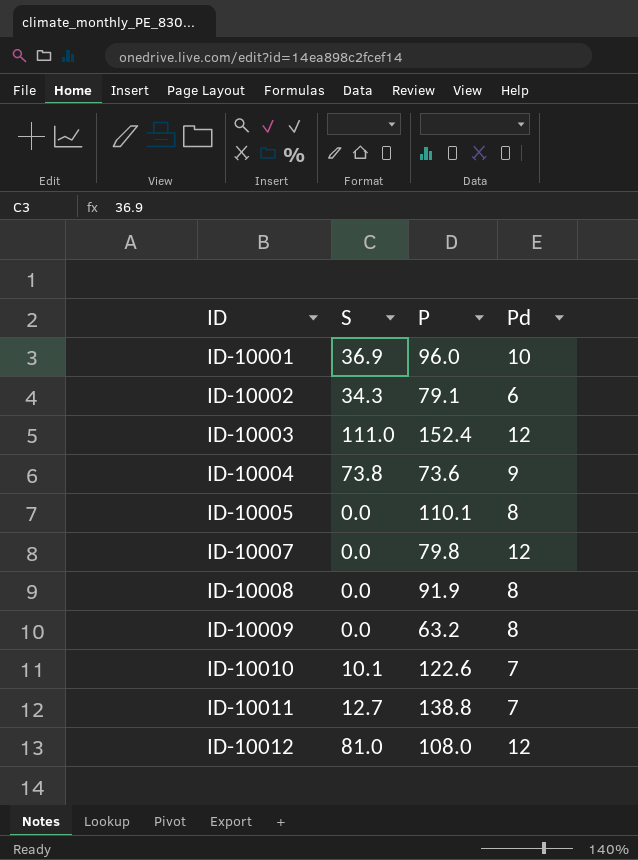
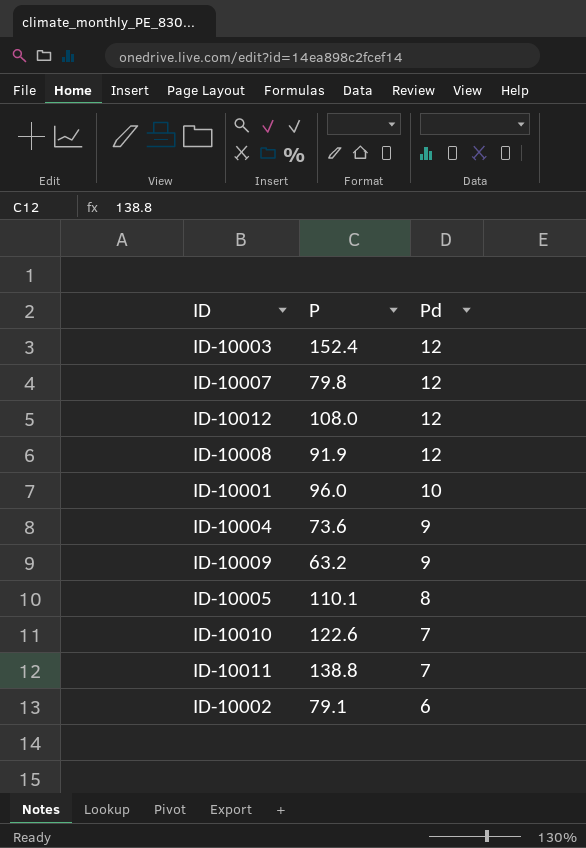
row order: ID ascending -> Pd descending
column S | position: 2 -> none
ID-10008 | Pd: 8 -> 12
ID-10009 | Pd: 8 -> 9

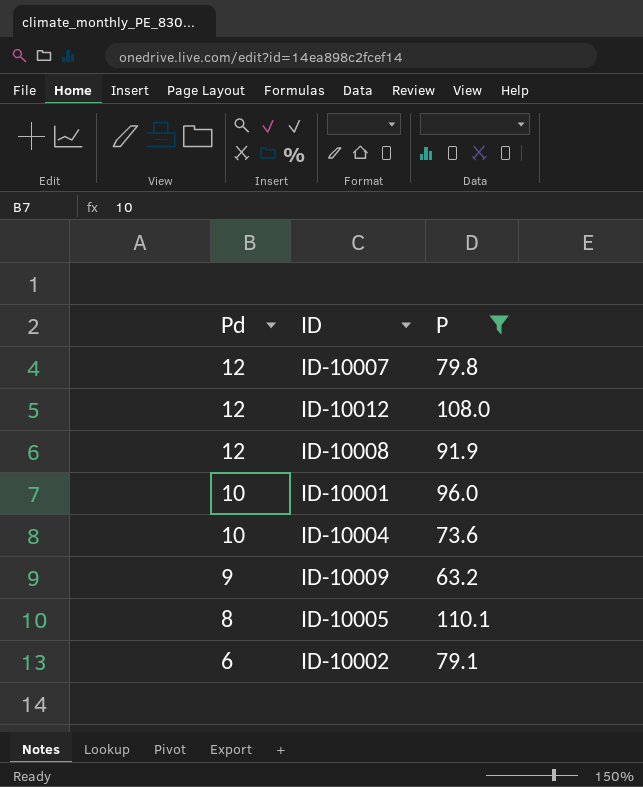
filter: none -> P <= 110.1
column Pd | position: 3 -> 1
ID-10004 | Pd: 9 -> 10

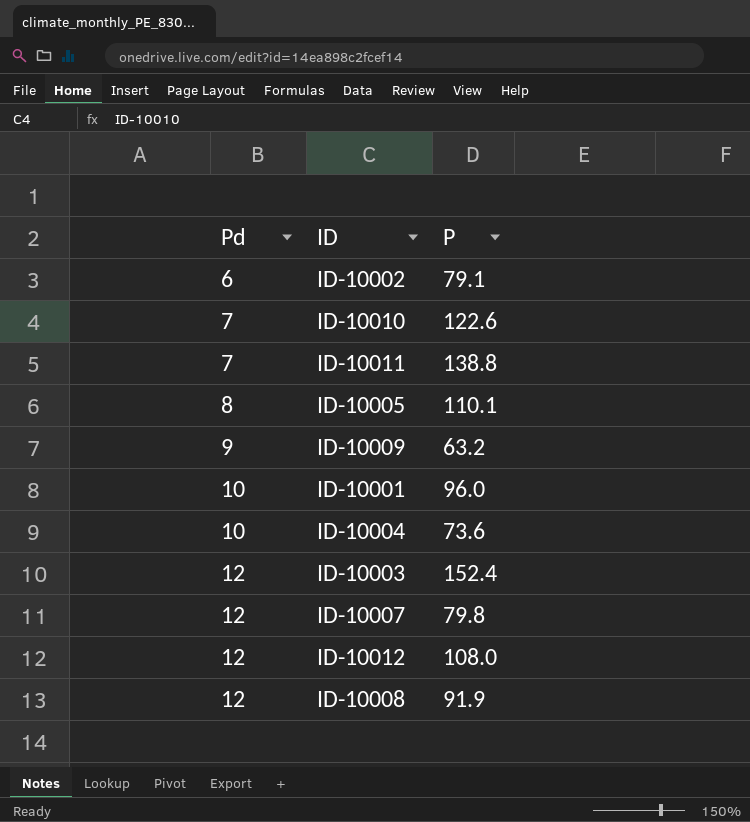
filter: P <= 110.1 -> none
row order: Pd descending -> Pd ascending

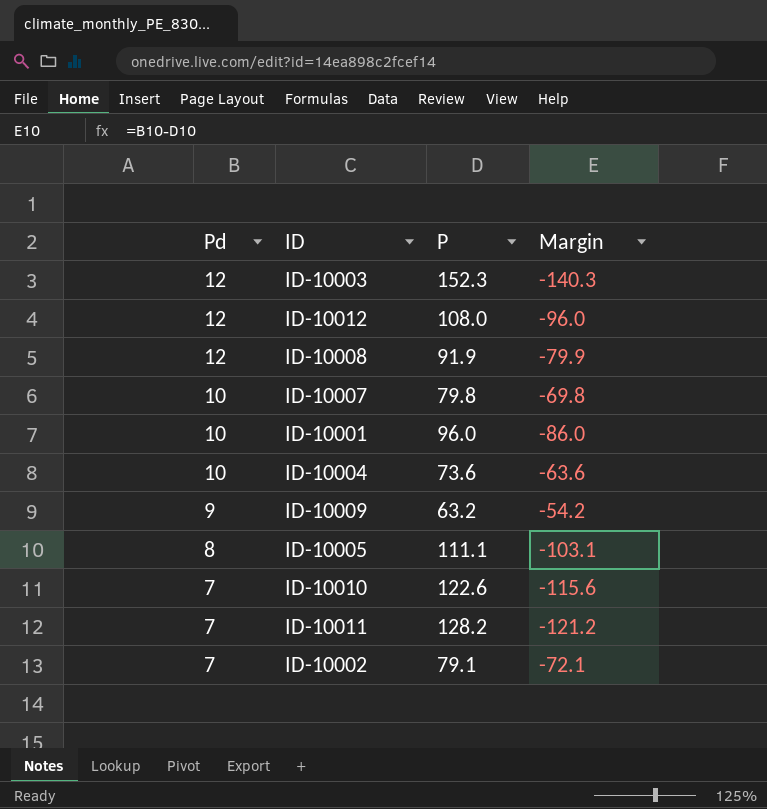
row order: Pd ascending -> Pd descending
column Margin | formula: none -> [Pd] - [P]
ID-10003 | P: 152.4 -> 152.3
ID-10007 | Pd: 12 -> 10
ID-10005 | P: 110.1 -> 111.1
ID-10011 | P: 138.8 -> 128.2
ID-10002 | Pd: 6 -> 7

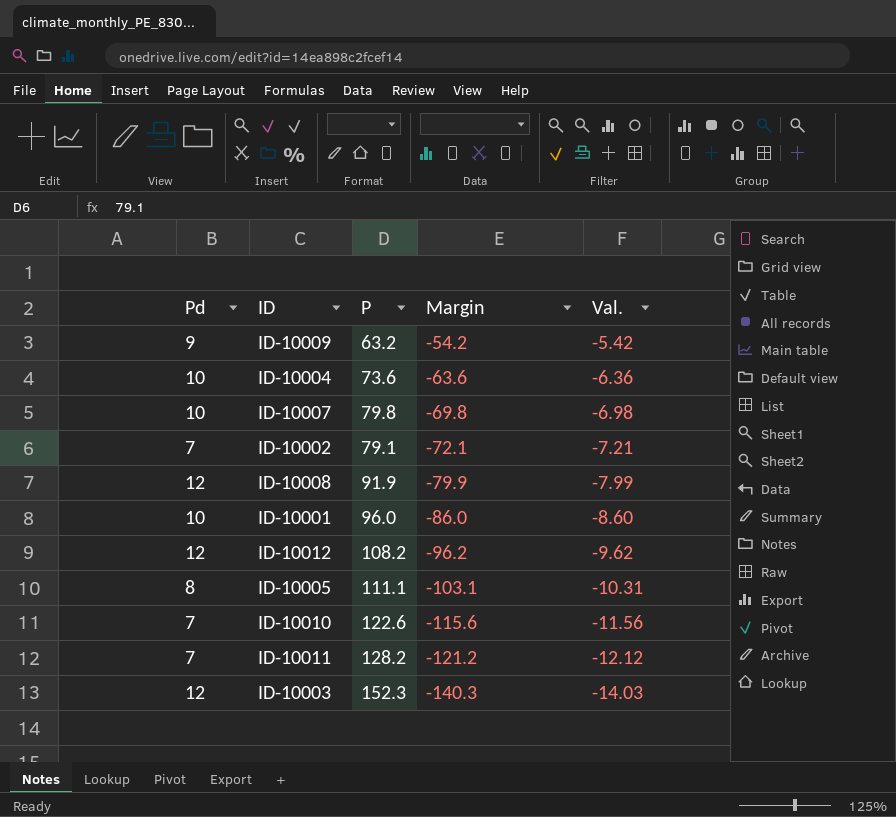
row order: Pd descending -> Margin descending
column Val. | formula: none -> [Margin] * 0.1
ID-10012 | P: 108.0 -> 108.2
ID-10012 | Margin: -96.0 -> -96.2

